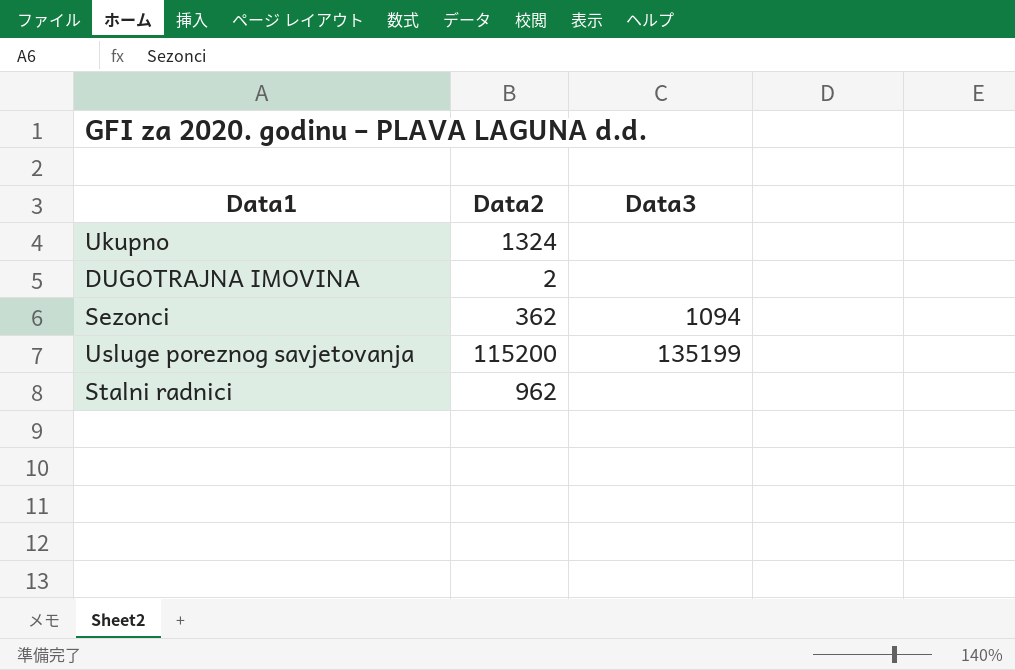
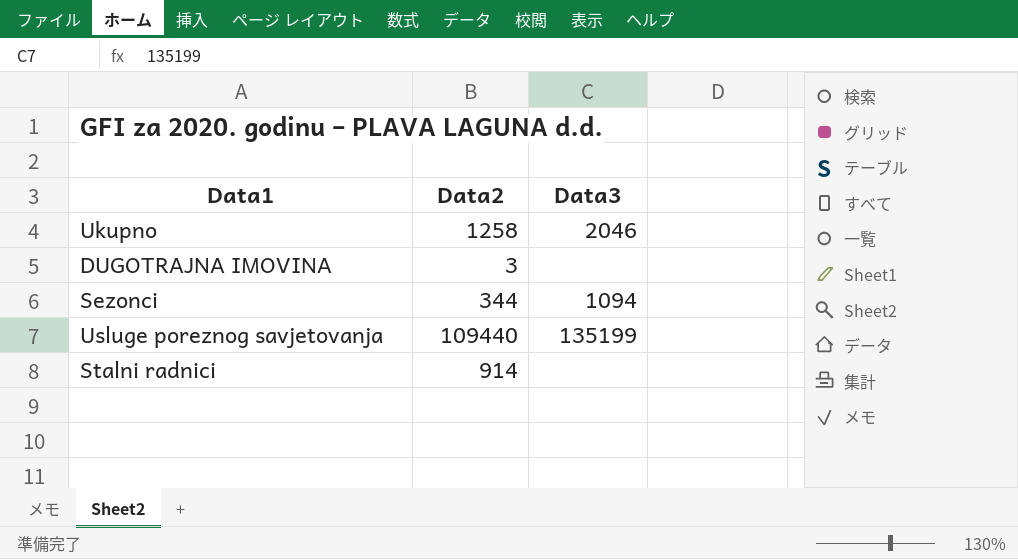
Ukupno | Data2: 1324 -> 1258
Ukupno | Data3: none -> 2046
DUGOTRAJNA IMOVINA | Data2: 2 -> 3
Sezonci | Data2: 362 -> 344
Usluge poreznog savjetovanja | Data2: 115200 -> 109440
Stalni radnici | Data2: 962 -> 914

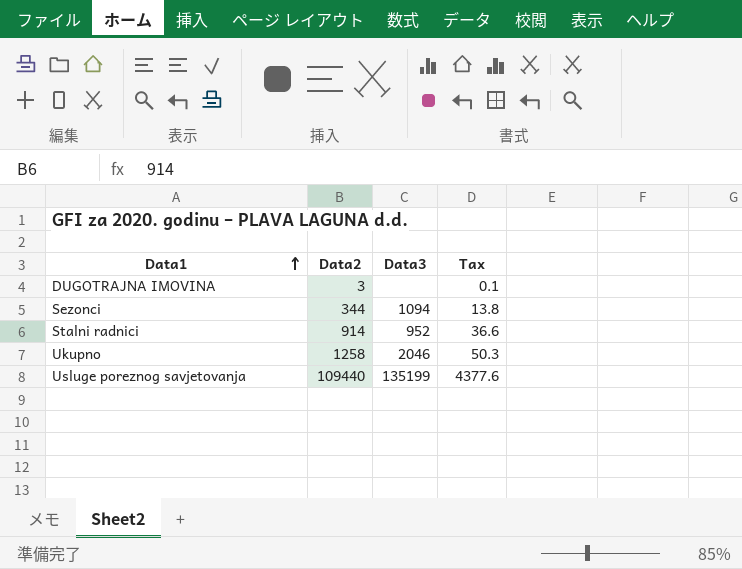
row order: none -> Data1 ascending
column Tax | formula: none -> [Data2] * 0.04
Stalni radnici | Data3: none -> 952

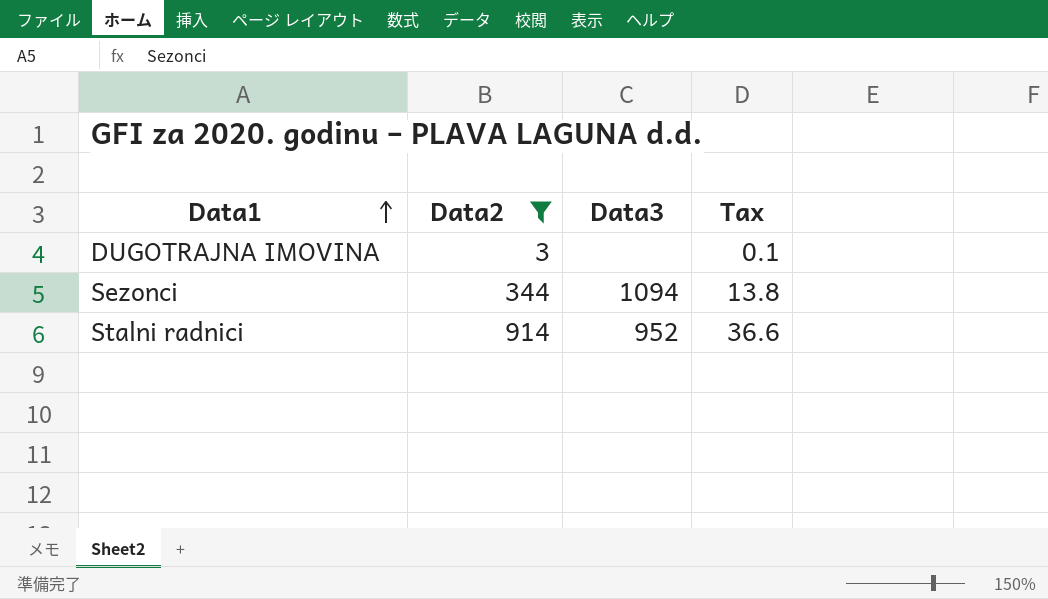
filter: none -> Data2 <= 914

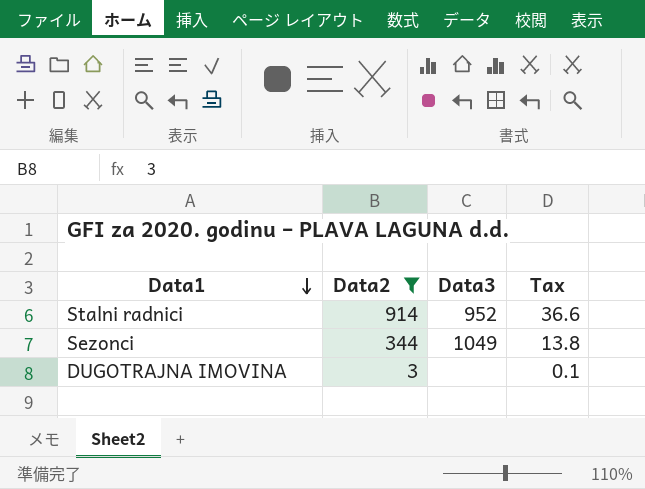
row order: Data1 ascending -> Data1 descending
Sezonci | Data3: 1094 -> 1049

